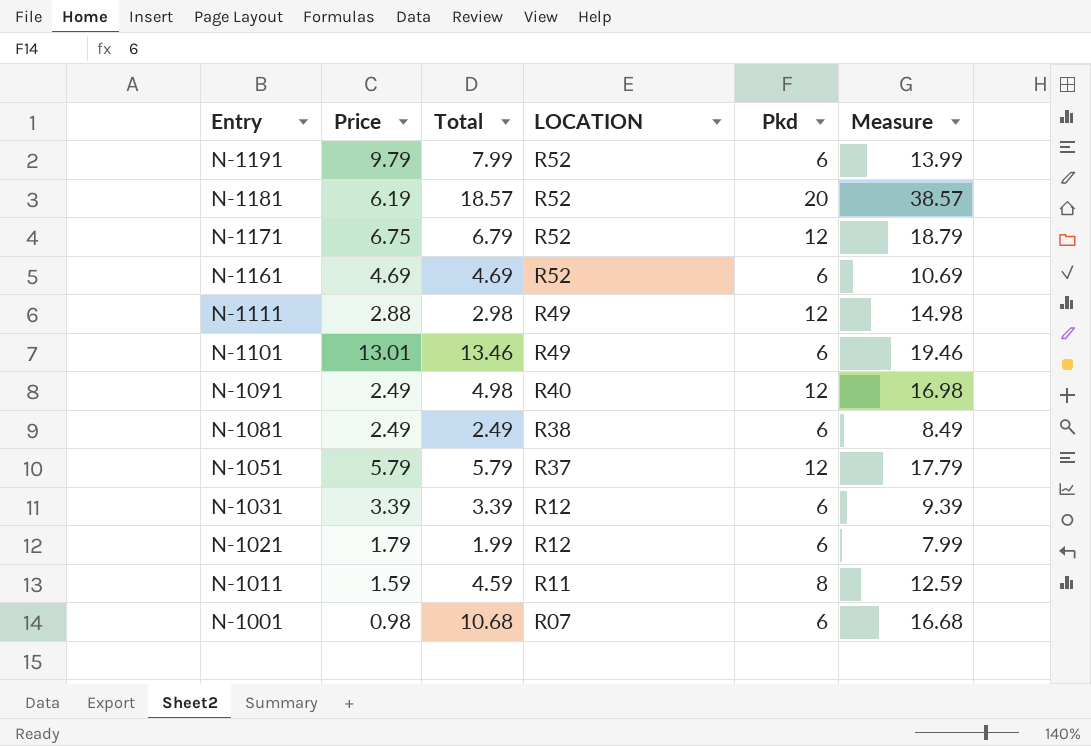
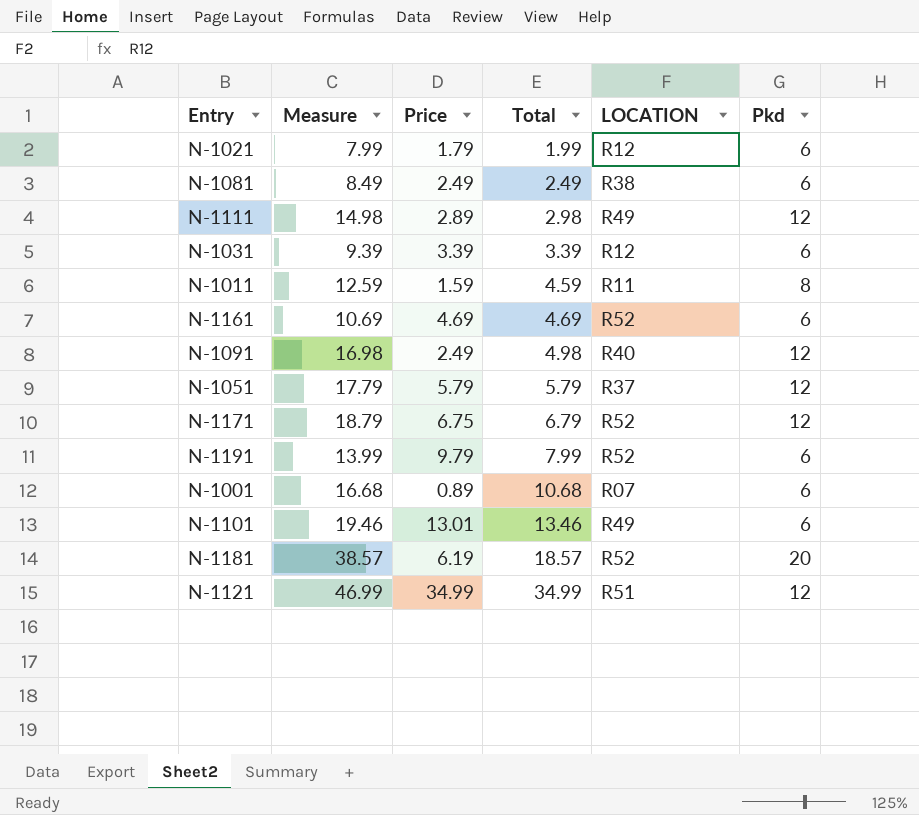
row order: Entry descending -> Total ascending
column Measure | position: 6 -> 2
N-1111 | Price: 2.88 -> 2.89
N-1001 | Price: 0.98 -> 0.89
row N-1121: none -> 46.99 | 34.99 | 34.99 | R51 | 12

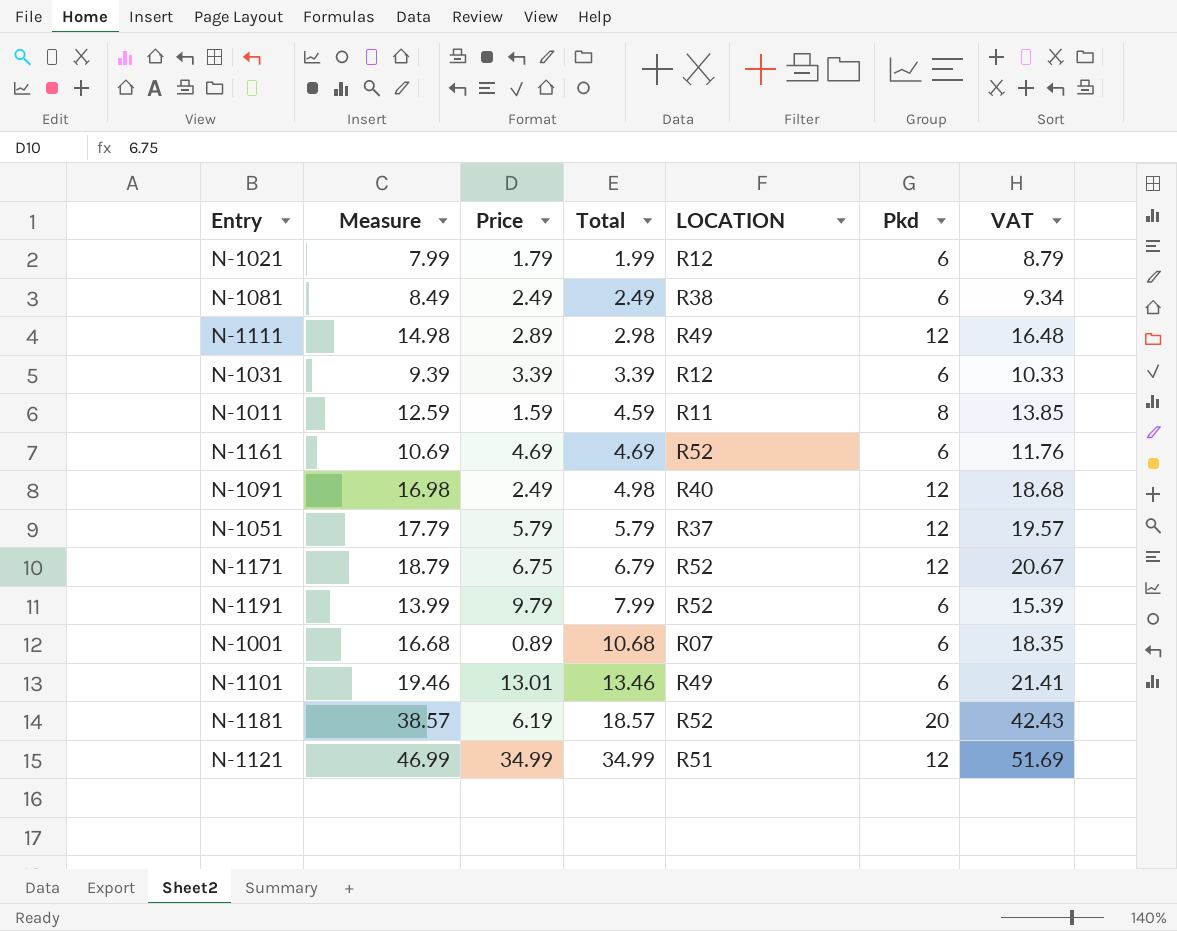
column VAT | formula: none -> [Measure] * 1.1

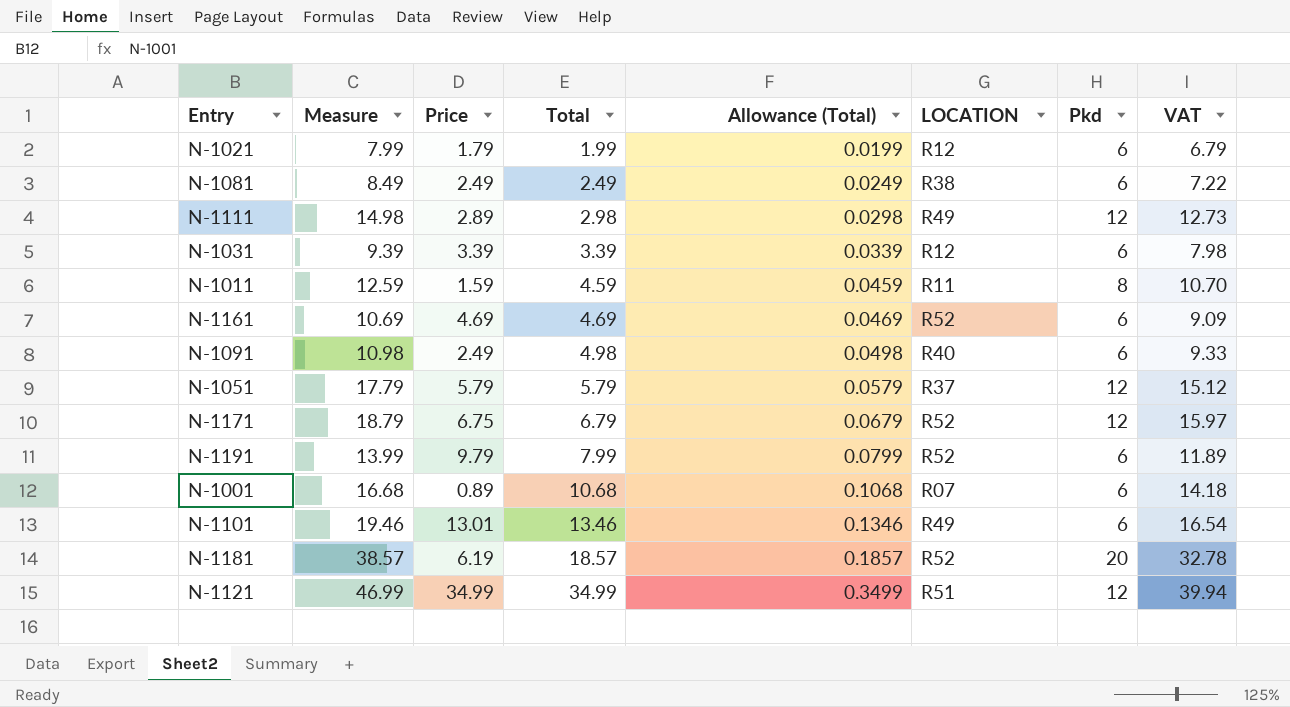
column Allowance (Total) | formula: none -> [Total] * 0.01
column VAT | formula: [Measure] * 1.1 -> [Measure] * 0.85
N-1091 | Measure: 16.98 -> 10.98
N-1091 | Pkd: 12 -> 6

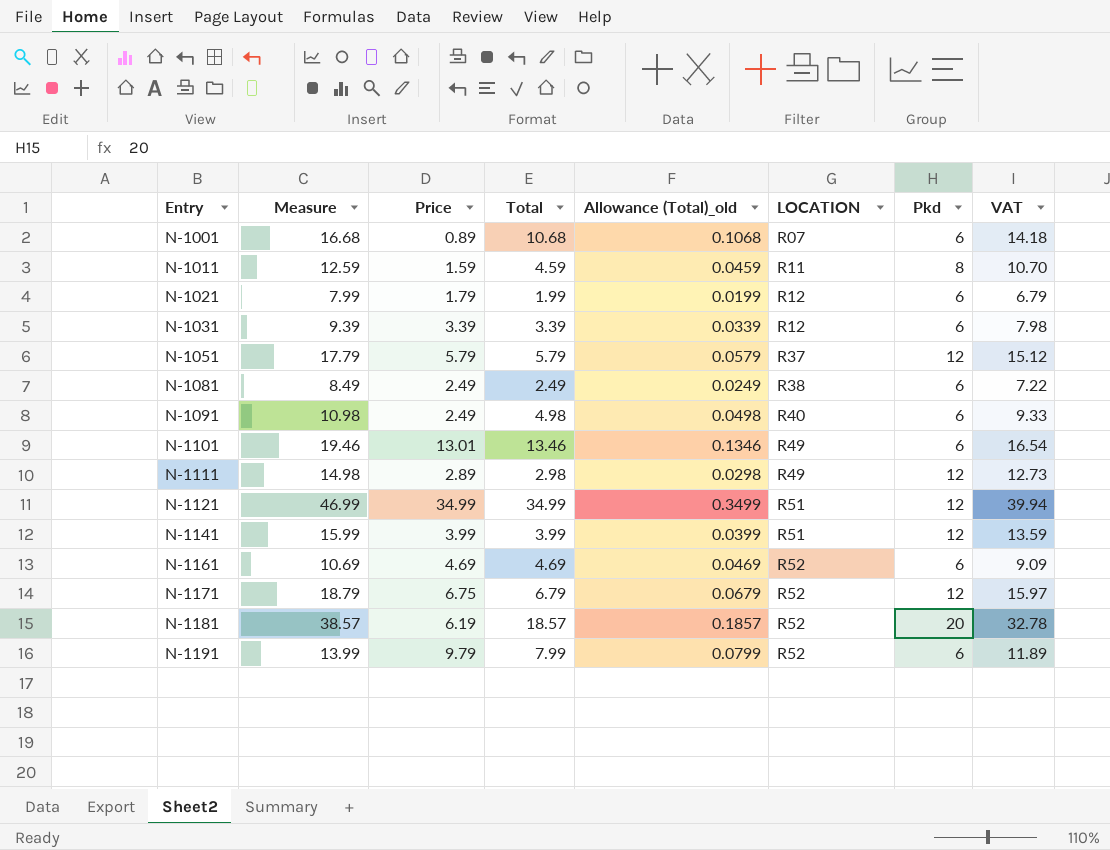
row order: Total ascending -> Entry ascending
column name: Allowance (Total) -> Allowance (Total)_old
row N-1141: none -> 15.99 | 3.99 | 3.99 | 0.0399 | R51 | 12 | 13.59

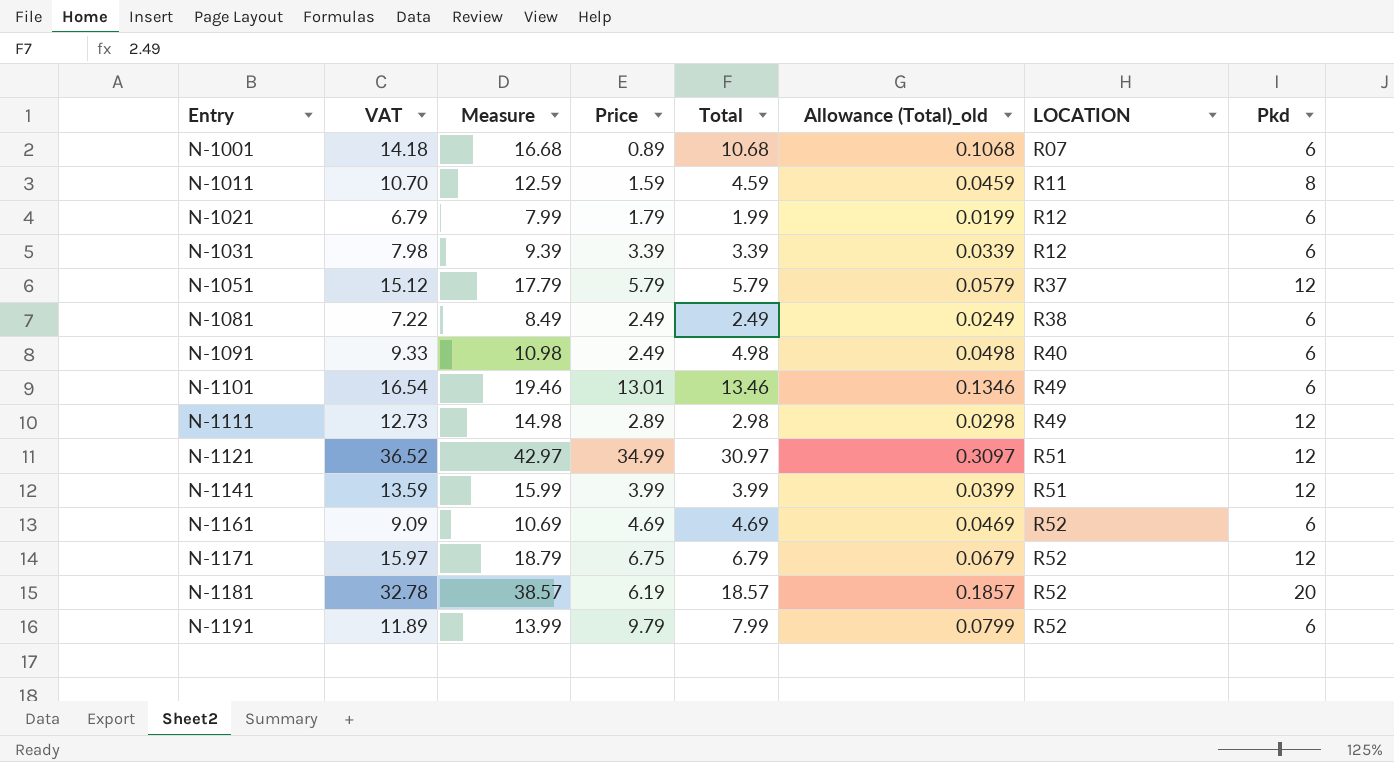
column VAT | position: 8 -> 2
N-1121 | VAT: 39.94 -> 36.52
N-1121 | Measure: 46.99 -> 42.97
N-1121 | Total: 34.99 -> 30.97
N-1121 | Allowance (Total)_old: 0.3499 -> 0.3097

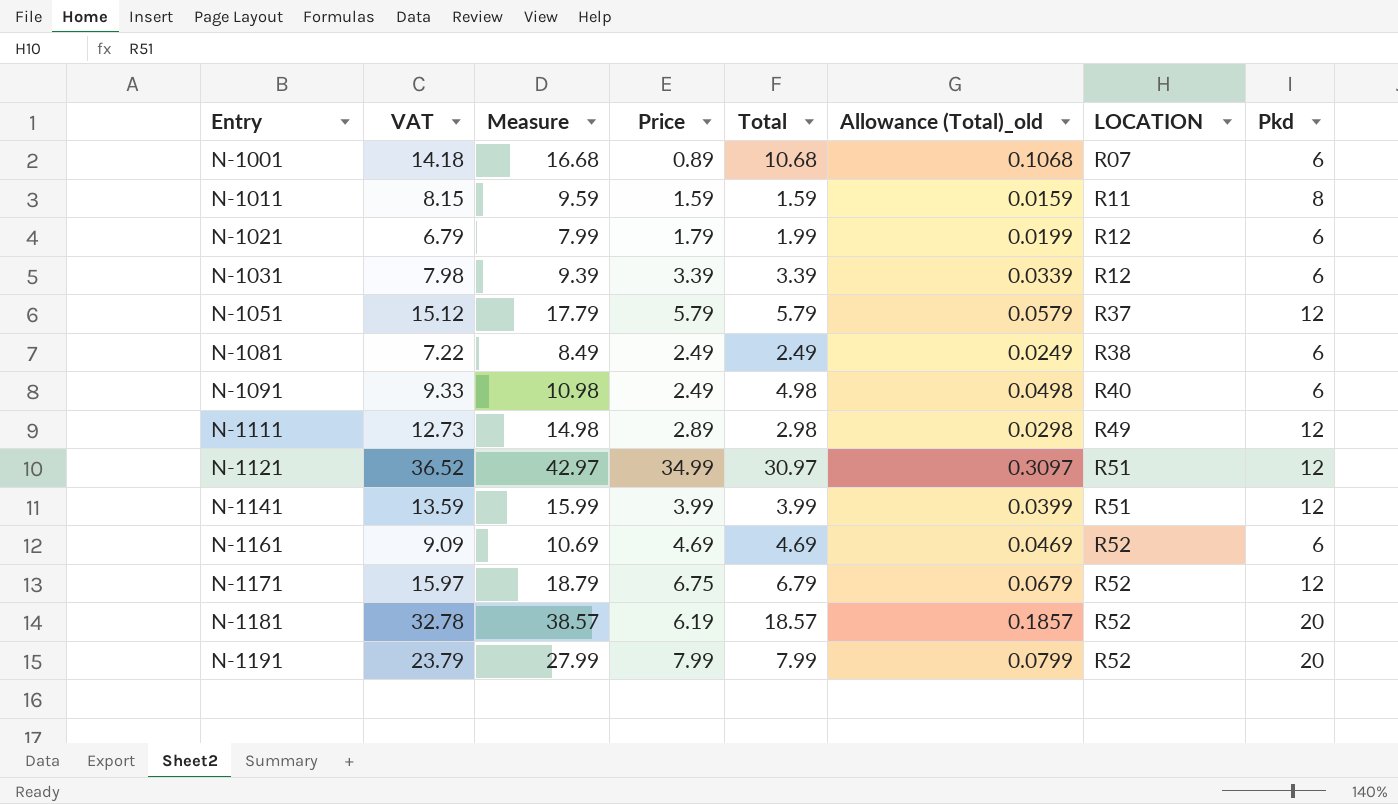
row N-1101: 16.54 | 19.46 | 13.01 | 13.46 | 0.1346 | R49 | 6 -> none
N-1011 | VAT: 10.70 -> 8.15
N-1011 | Measure: 12.59 -> 9.59
N-1011 | Total: 4.59 -> 1.59
N-1011 | Allowance (Total)_old: 0.0459 -> 0.0159
N-1191 | VAT: 11.89 -> 23.79
N-1191 | Measure: 13.99 -> 27.99
N-1191 | Price: 9.79 -> 7.99
N-1191 | Pkd: 6 -> 20

